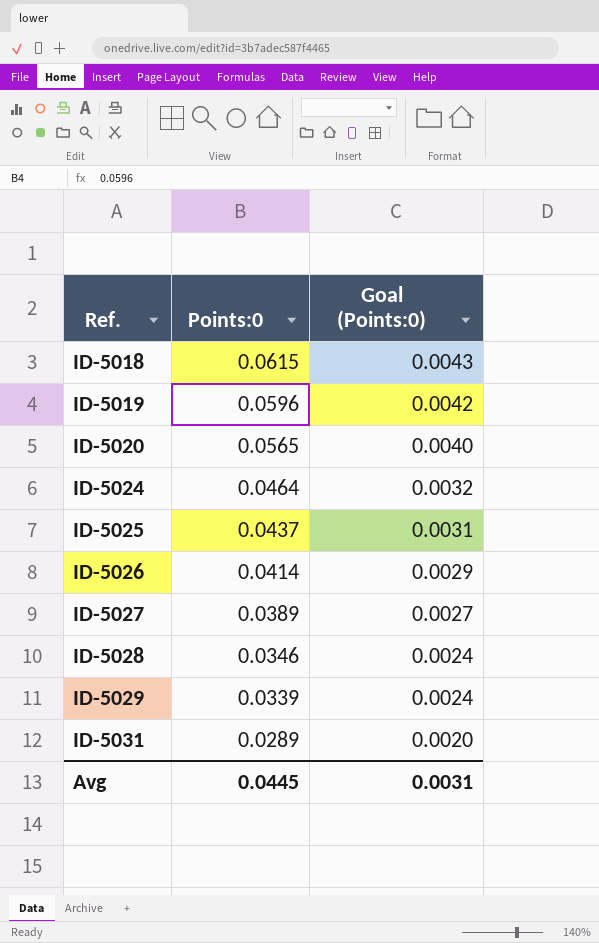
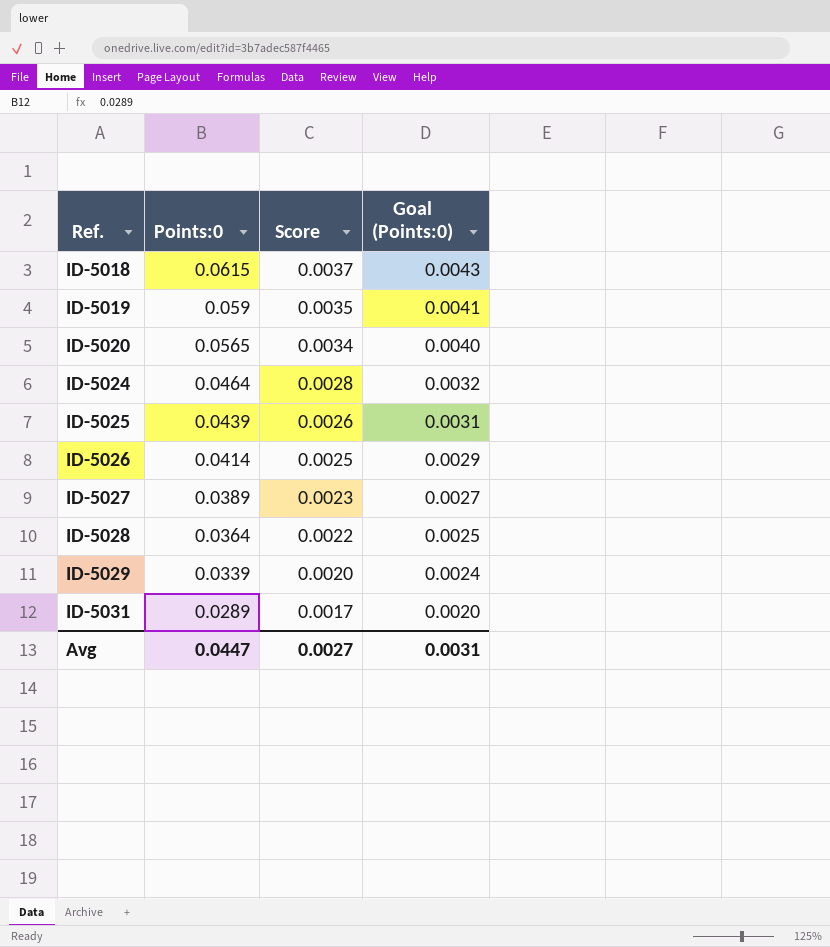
column Score | formula: none -> [Points:0] * 0.06
ID-5019 | Points:0: 0.0596 -> 0.059
ID-5019 | Goal (Points:0): 0.0042 -> 0.0041
ID-5025 | Points:0: 0.0437 -> 0.0439
ID-5028 | Points:0: 0.0346 -> 0.0364
ID-5028 | Goal (Points:0): 0.0024 -> 0.0025
Avg | Points:0: 0.0445 -> 0.0447

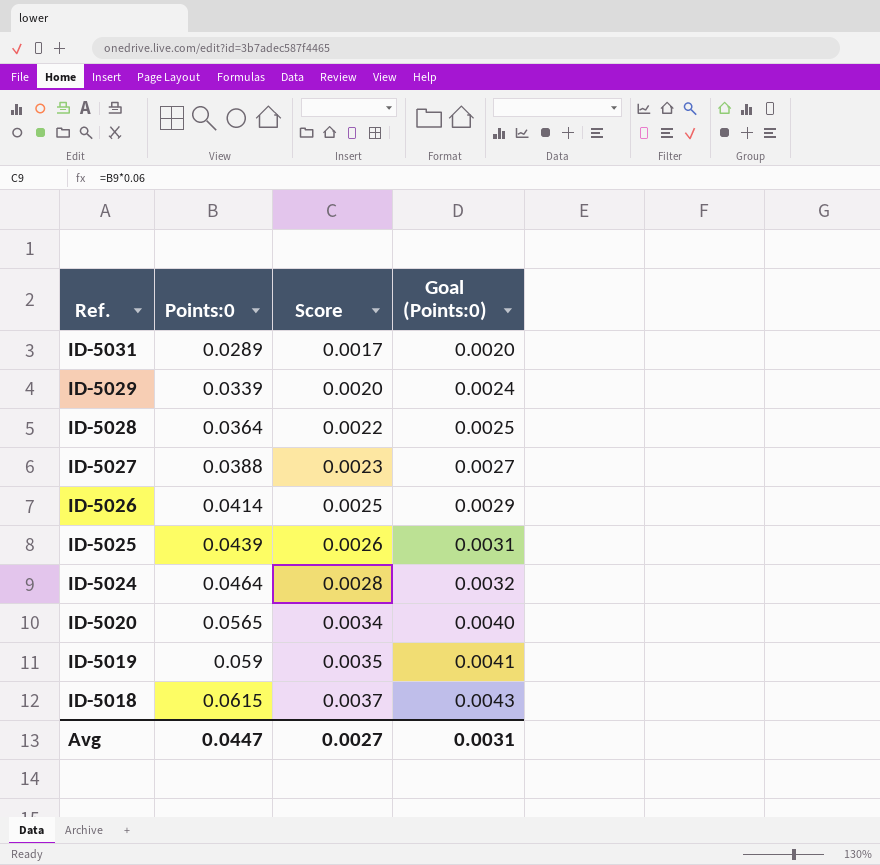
row order: Ref. ascending -> Ref. descending
ID-5027 | Points:0: 0.0389 -> 0.0388

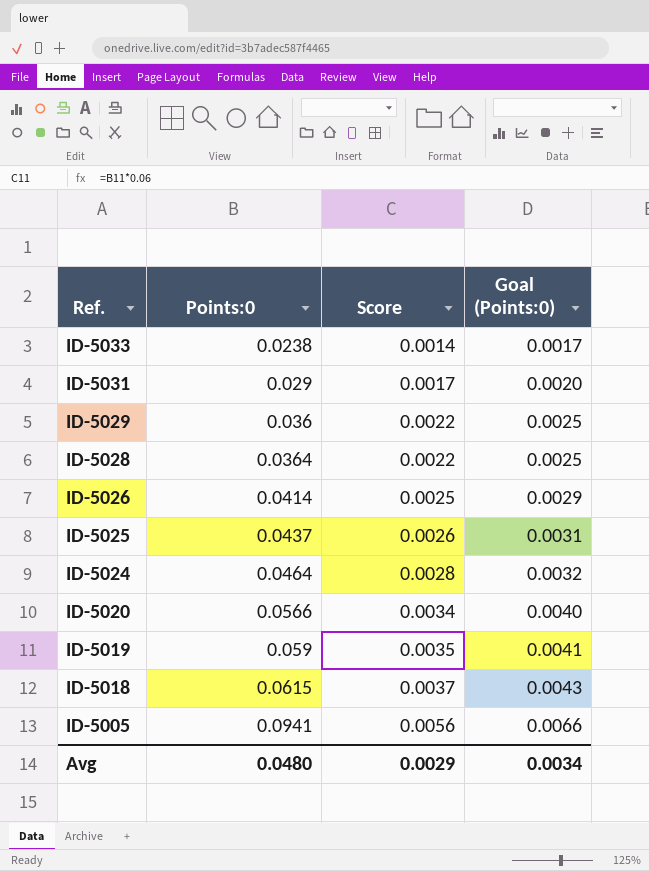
row ID-5027: 0.0388 | 0.0023 | 0.0027 -> none
row ID-5033: none -> 0.0238 | 0.0014 | 0.0017
ID-5031 | Points:0: 0.0289 -> 0.029
ID-5029 | Points:0: 0.0339 -> 0.036
ID-5029 | Score: 0.0020 -> 0.0022
ID-5029 | Goal (Points:0): 0.0024 -> 0.0025
ID-5025 | Points:0: 0.0439 -> 0.0437
ID-5020 | Points:0: 0.0565 -> 0.0566
row ID-5005: none -> 0.0941 | 0.0056 | 0.0066
Avg | Points:0: 0.0447 -> 0.0480
Avg | Score: 0.0027 -> 0.0029
Avg | Goal (Points:0): 0.0031 -> 0.0034

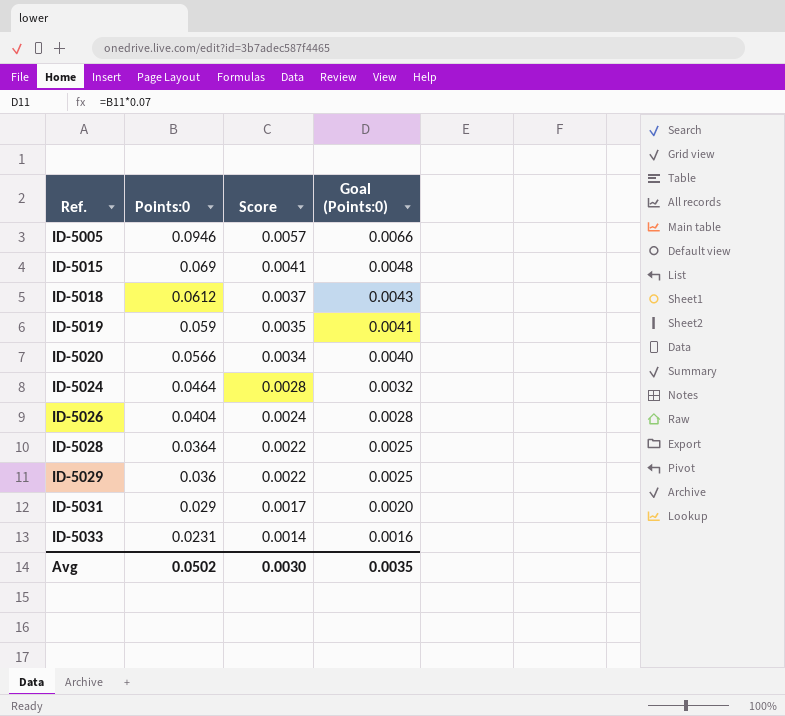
row order: Ref. descending -> Ref. ascending
row ID-5025: 0.0437 | 0.0026 | 0.0031 -> none
ID-5005 | Points:0: 0.0941 -> 0.0946
ID-5005 | Score: 0.0056 -> 0.0057
row ID-5015: none -> 0.069 | 0.0041 | 0.0048
ID-5018 | Points:0: 0.0615 -> 0.0612
ID-5026 | Points:0: 0.0414 -> 0.0404
ID-5026 | Score: 0.0025 -> 0.0024
ID-5026 | Goal (Points:0): 0.0029 -> 0.0028
ID-5033 | Points:0: 0.0238 -> 0.0231
ID-5033 | Goal (Points:0): 0.0017 -> 0.0016
Avg | Points:0: 0.0480 -> 0.0502
Avg | Score: 0.0029 -> 0.0030
Avg | Goal (Points:0): 0.0034 -> 0.0035

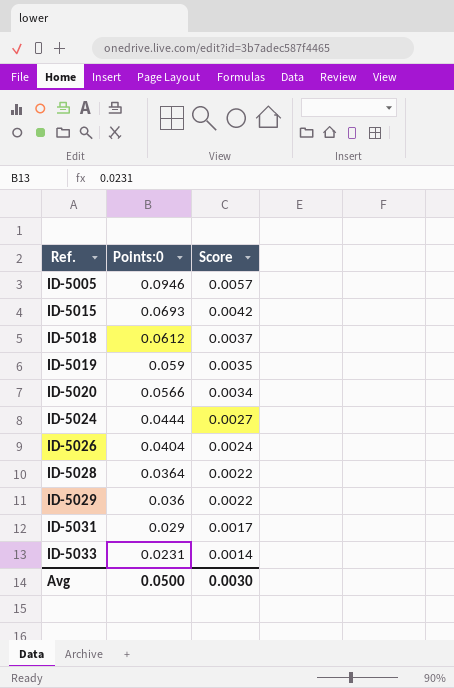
column Goal (Points:0) | formula: [Points:0] * 0.07 -> none
ID-5015 | Points:0: 0.069 -> 0.0693
ID-5015 | Score: 0.0041 -> 0.0042
ID-5024 | Points:0: 0.0464 -> 0.0444
ID-5024 | Score: 0.0028 -> 0.0027
Avg | Points:0: 0.0502 -> 0.0500

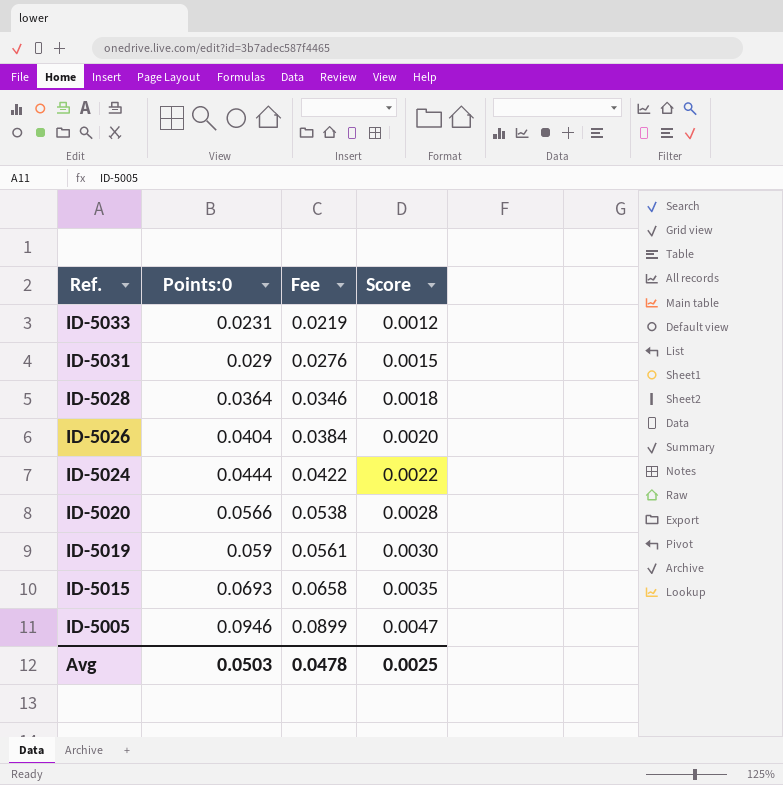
row order: Ref. ascending -> Ref. descending
column Fee | formula: none -> [Points:0] * 0.95
column Score | formula: [Points:0] * 0.06 -> [Points:0] * 0.05
row ID-5018: 0.0612 | 0.0037 -> none
row ID-5029: 0.036 | 0.0022 -> none
Avg | Points:0: 0.0500 -> 0.0503
Avg | Score: 0.0030 -> 0.0025

